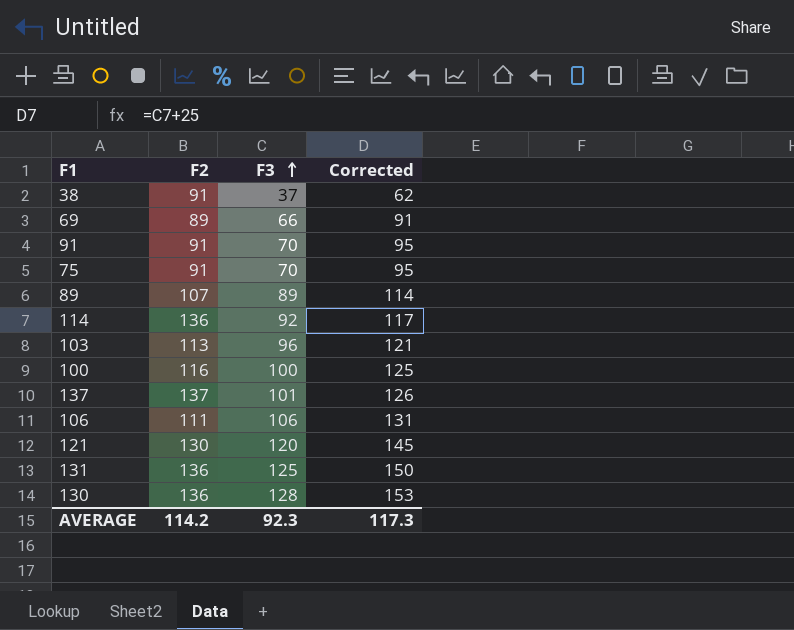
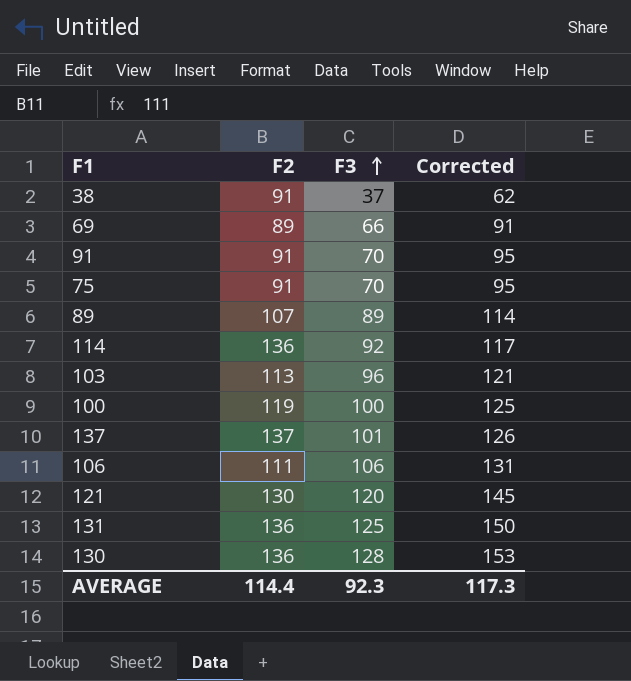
100 | F2: 116 -> 119
AVERAGE | F2: 114.2 -> 114.4

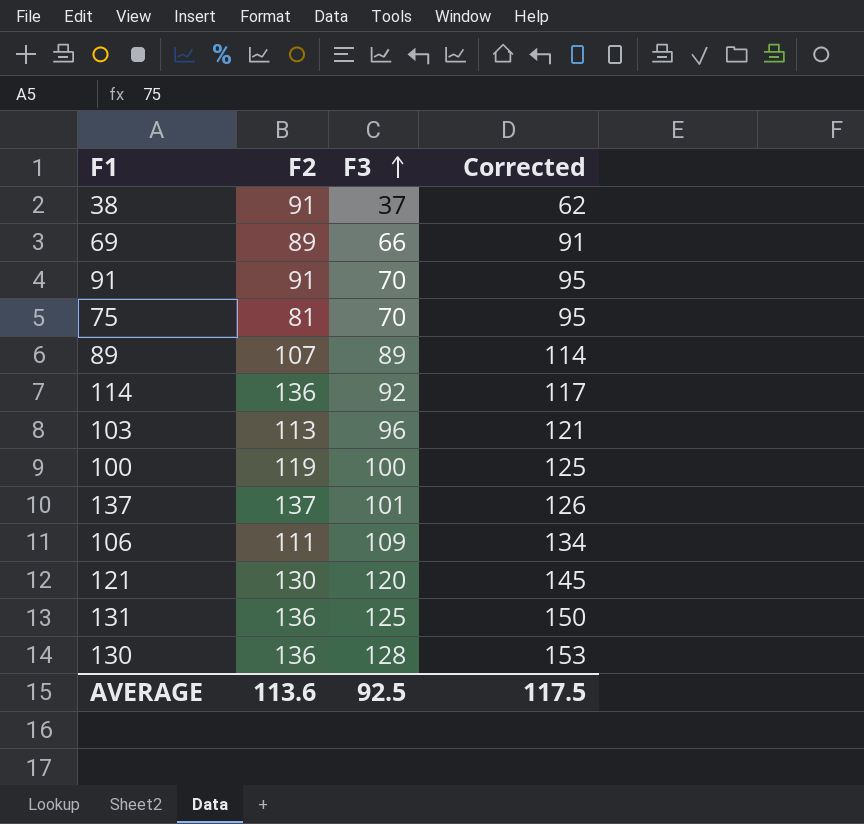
75 | F2: 91 -> 81
106 | F3: 106 -> 109
106 | Corrected: 131 -> 134
AVERAGE | F2: 114.4 -> 113.6
AVERAGE | F3: 92.3 -> 92.5
AVERAGE | Corrected: 117.3 -> 117.5

